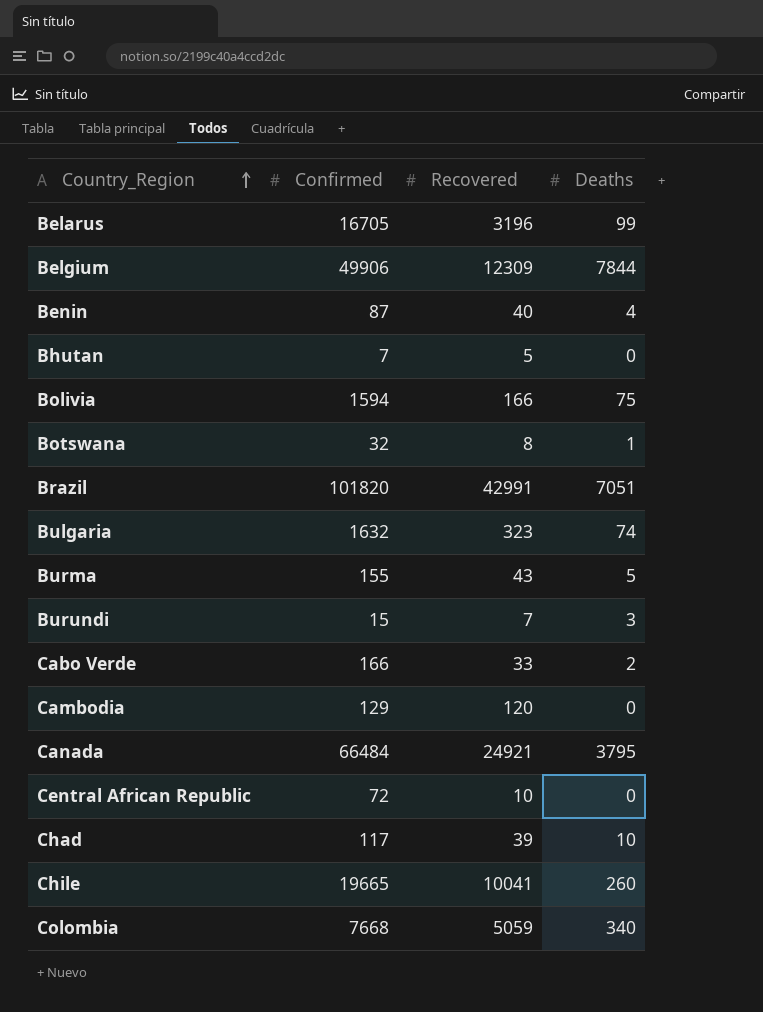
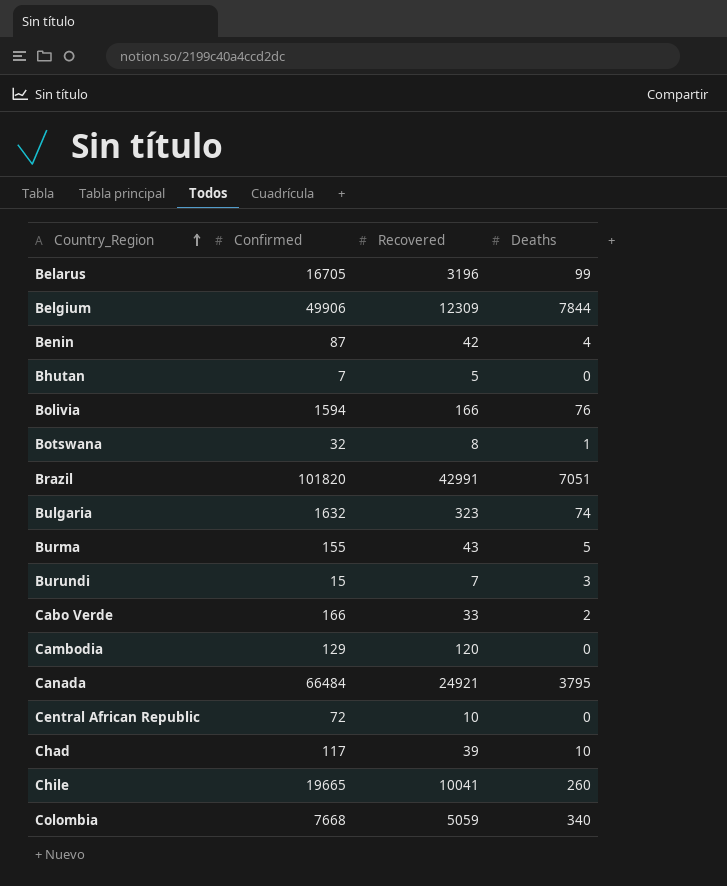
Benin | Recovered: 40 -> 42
Bolivia | Deaths: 75 -> 76

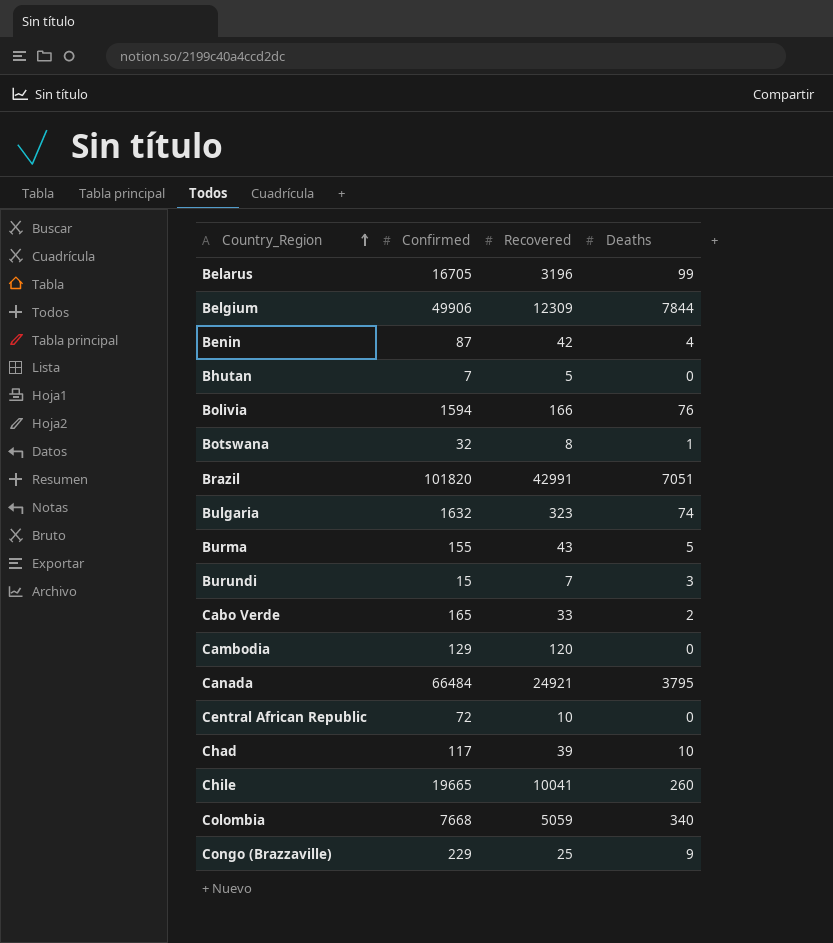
Cabo Verde | Confirmed: 166 -> 165
row Congo (Brazzaville): none -> 229 | 25 | 9

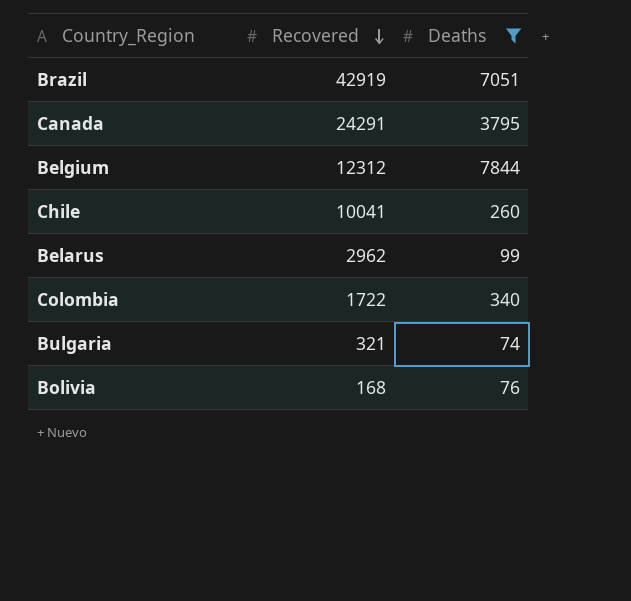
filter: none -> Deaths >= 74
row order: Country_Region ascending -> Recovered descending
column Confirmed | position: 2 -> none
Brazil | Recovered: 42991 -> 42919
Canada | Recovered: 24921 -> 24291
Belgium | Recovered: 12309 -> 12312
Belarus | Recovered: 3196 -> 2962
Colombia | Recovered: 5059 -> 1722
Bulgaria | Recovered: 323 -> 321
Bolivia | Recovered: 166 -> 168

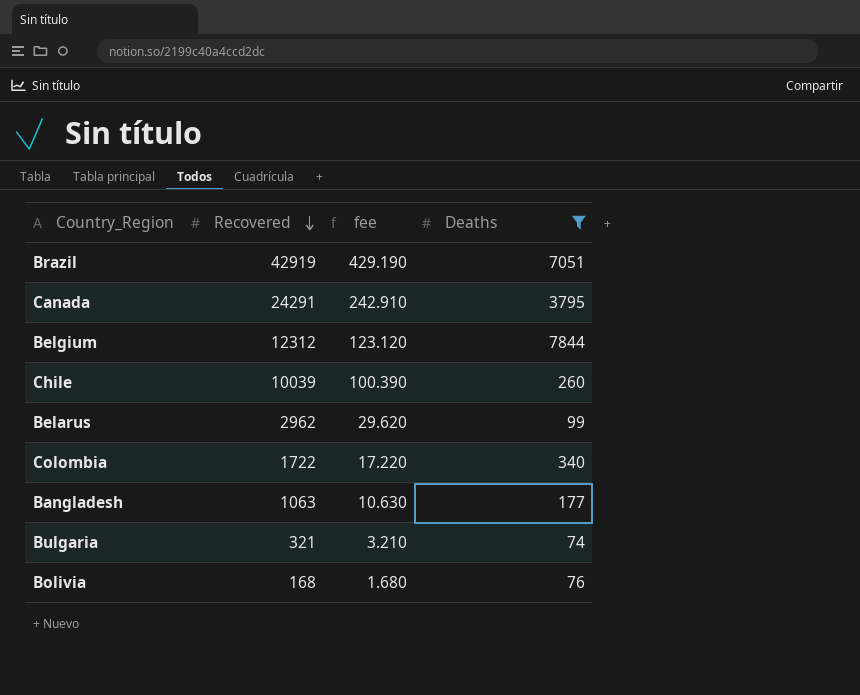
column fee | formula: none -> [Recovered] * 0.01
Chile | Recovered: 10041 -> 10039
row Bangladesh: none -> 1063 | 10.630 | 177

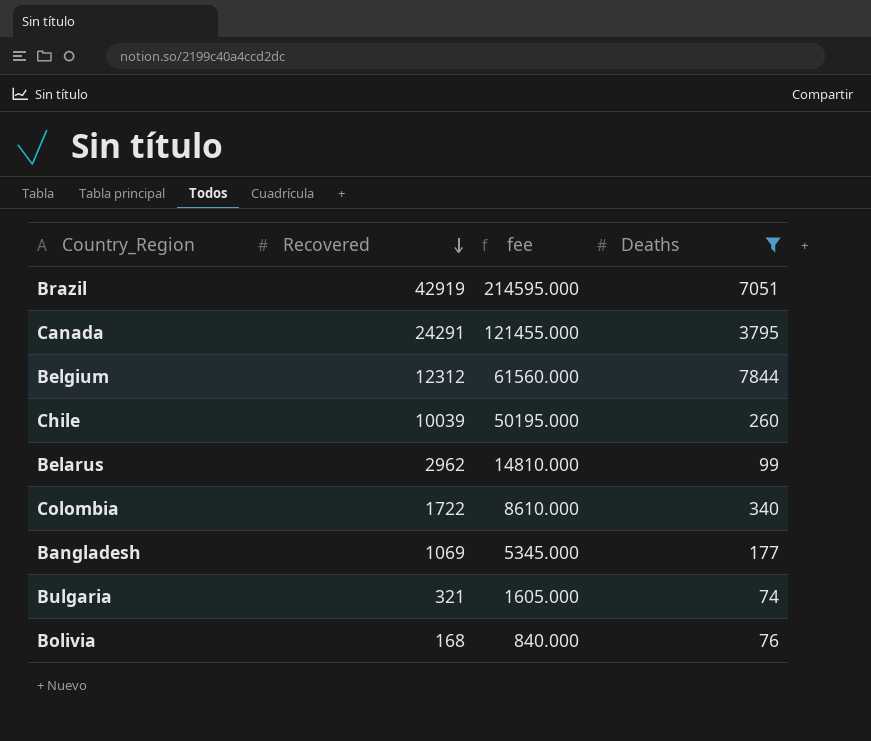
column fee | formula: [Recovered] * 0.01 -> [Recovered] * 5
Bangladesh | Recovered: 1063 -> 1069

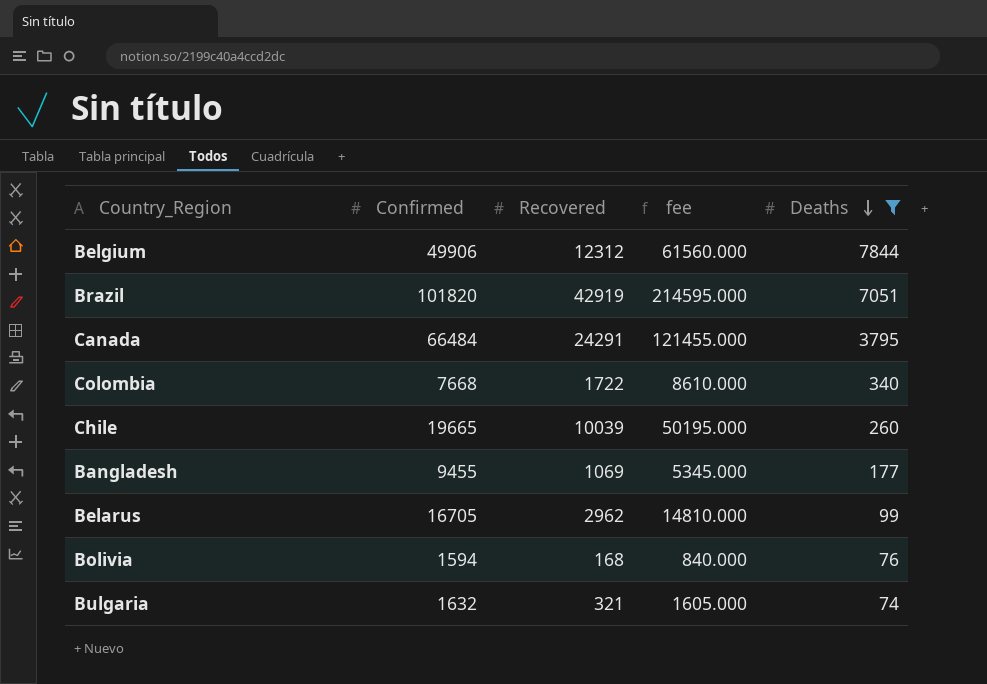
row order: Recovered descending -> Deaths descending
column Confirmed | position: none -> 2

